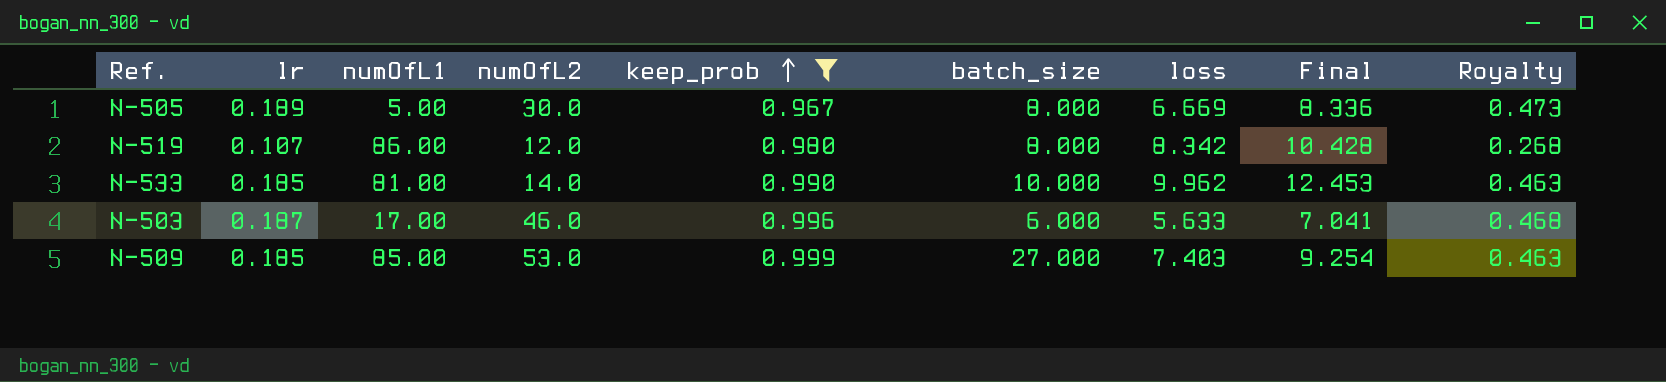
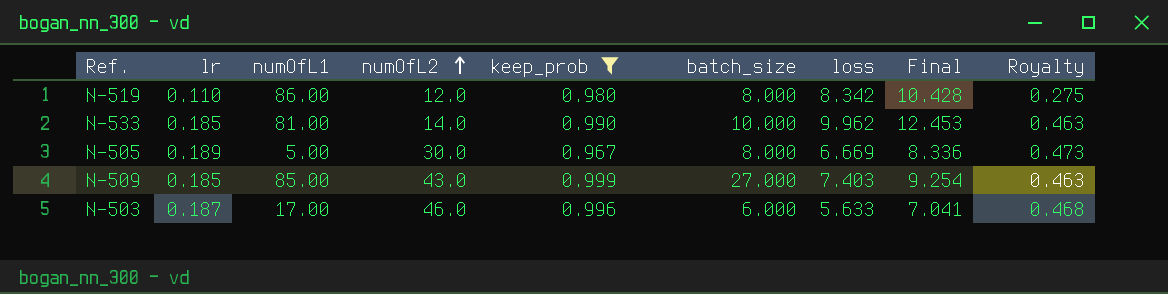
row order: keep_prob ascending -> numOfL2 ascending
N-519 | lr: 0.107 -> 0.110
N-519 | Royalty: 0.268 -> 0.275
N-509 | numOfL2: 53.0 -> 43.0

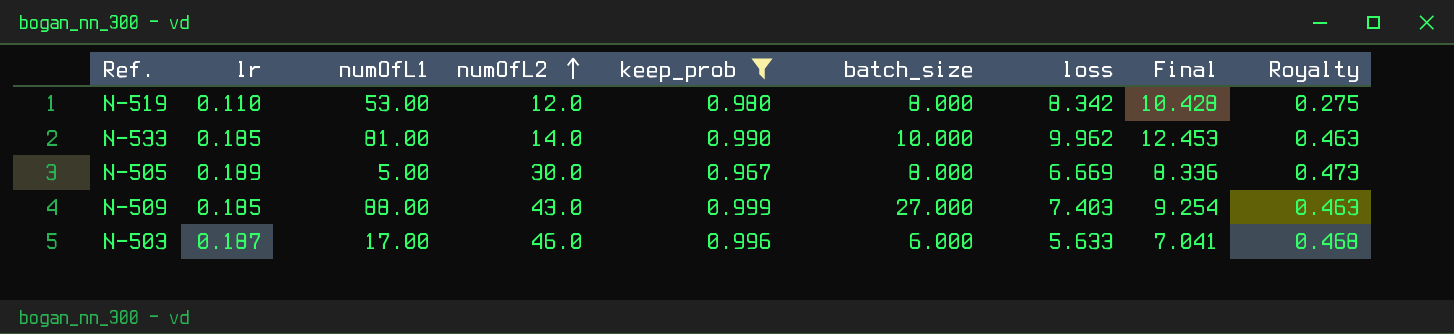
N-519 | numOfL1: 86.00 -> 53.00
N-509 | numOfL1: 85.00 -> 88.00

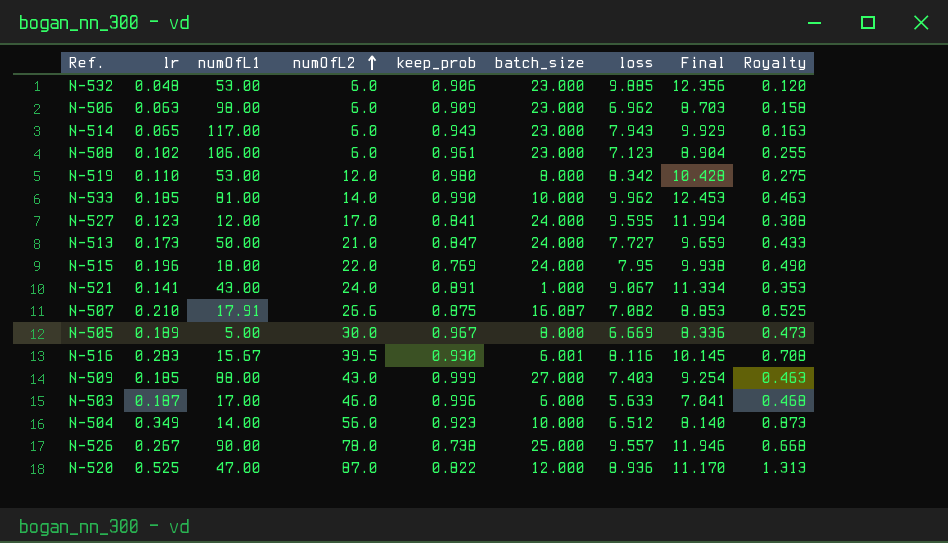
filter: keep_prob >= 0.967 -> none

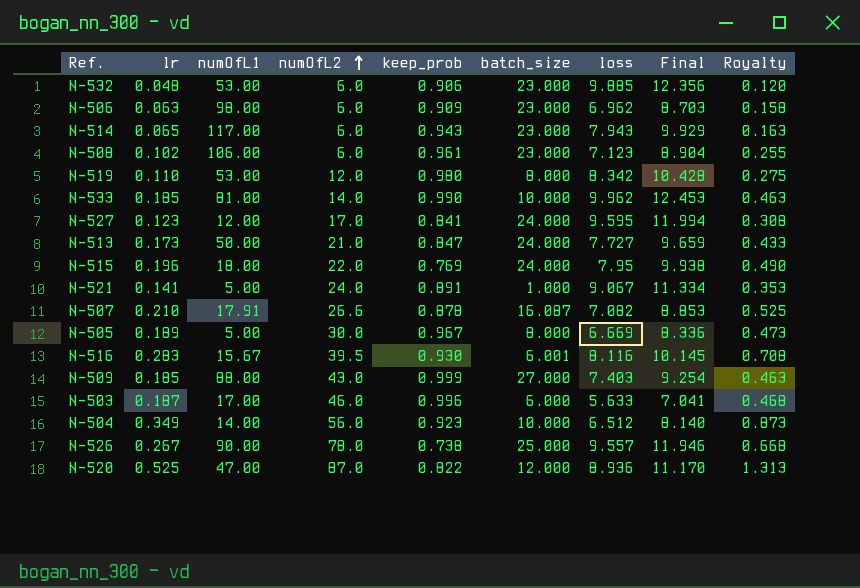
N-521 | numOfL1: 43.00 -> 5.00
N-507 | keep_prob: 0.875 -> 0.878

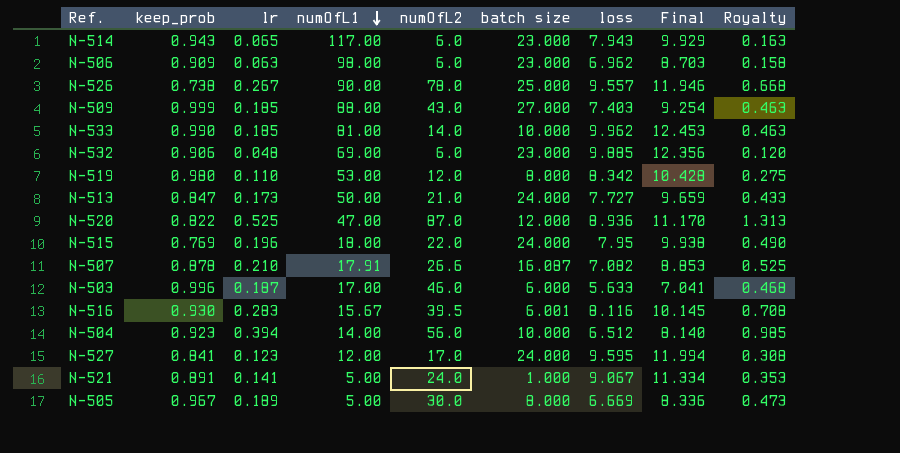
row order: numOfL2 ascending -> numOfL1 descending
column keep_prob | position: 5 -> 2
column name: batch_size -> batch size
row N-508: 0.102 | 106.00 | 6.0 | 0.961 | 23.000 | 7.123 | 8.904 | 0.255 -> none
N-532 | numOfL1: 53.00 -> 69.00
N-504 | lr: 0.349 -> 0.394
N-504 | Royalty: 0.873 -> 0.985

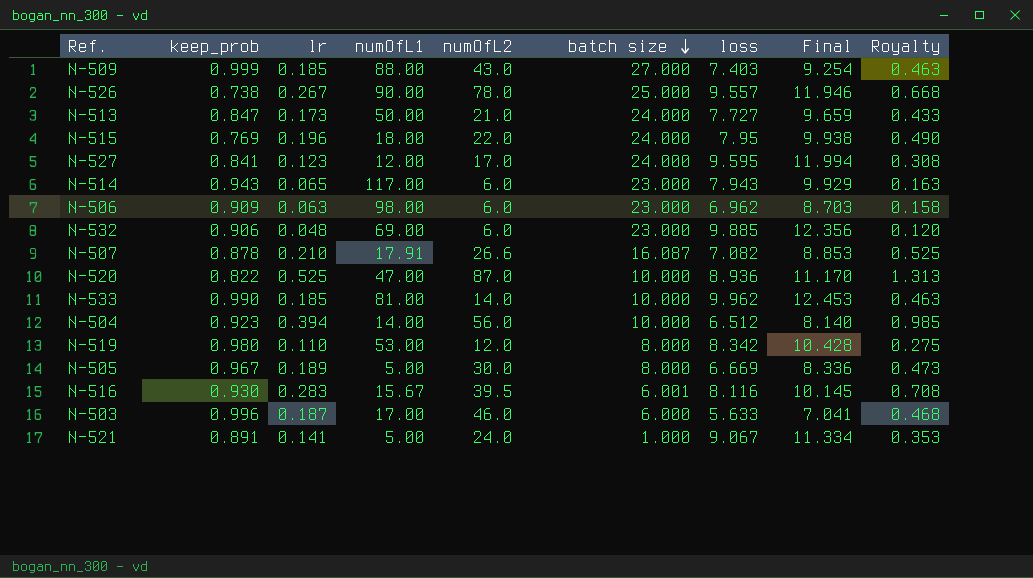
row order: numOfL1 descending -> batch size descending
N-520 | batch size: 12.000 -> 10.000

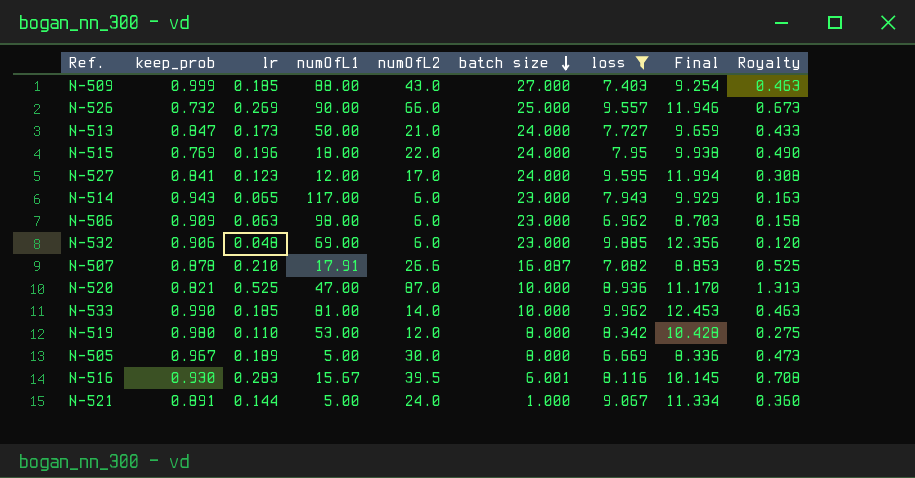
filter: none -> loss >= 6.669
N-526 | keep_prob: 0.738 -> 0.732
N-526 | lr: 0.267 -> 0.269
N-526 | numOfL2: 78.0 -> 66.0
N-526 | Royalty: 0.668 -> 0.673
N-520 | keep_prob: 0.822 -> 0.821
N-521 | lr: 0.141 -> 0.144
N-521 | Royalty: 0.353 -> 0.360

